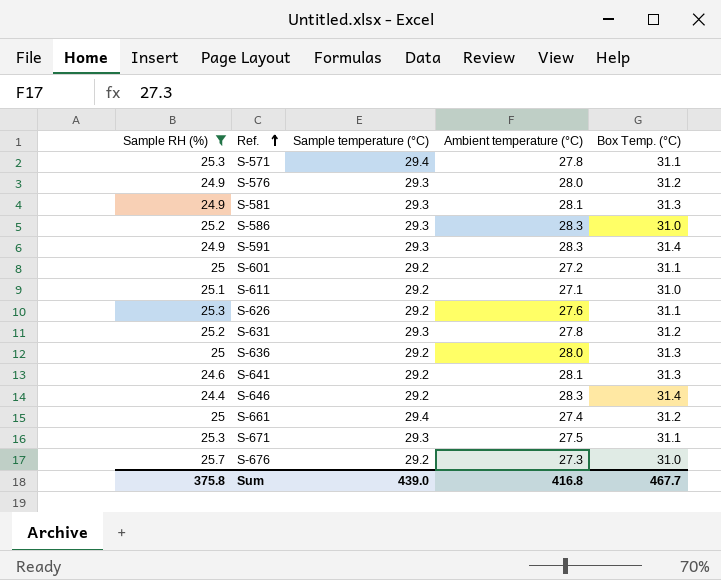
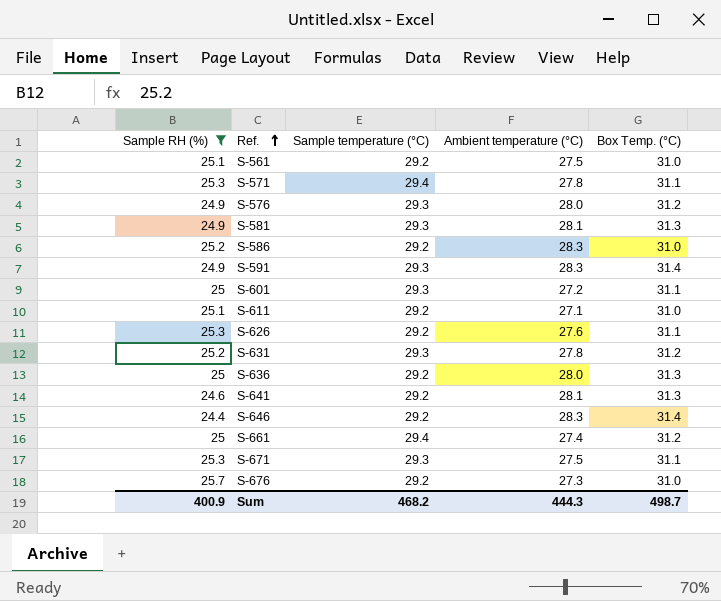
row S-561: none -> 25.1 | 29.2 | 27.5 | 31.0
S-586 | Sample temperature (°C): 29.3 -> 29.2
S-601 | Sample temperature (°C): 29.2 -> 29.3
Sum | Sample RH (%): 375.8 -> 400.9
Sum | Sample temperature (°C): 439.0 -> 468.2
Sum | Ambient temperature (°C): 416.8 -> 444.3
Sum | Box Temp. (°C): 467.7 -> 498.7

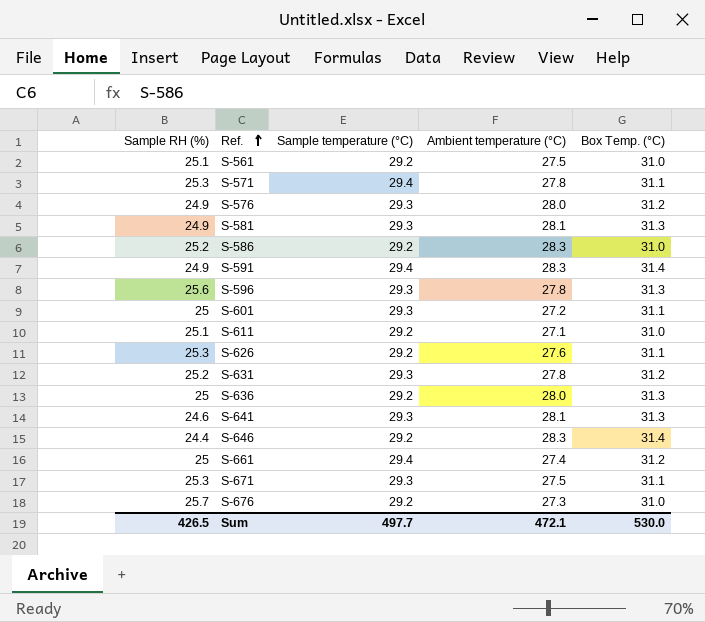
filter: Sample RH (%) != 25.6 -> none
S-591 | Sample temperature (°C): 29.3 -> 29.4
S-641 | Sample temperature (°C): 29.2 -> 29.3
Sum | Sample RH (%): 400.9 -> 426.5
Sum | Sample temperature (°C): 468.2 -> 497.7
Sum | Ambient temperature (°C): 444.3 -> 472.1
Sum | Box Temp. (°C): 498.7 -> 530.0

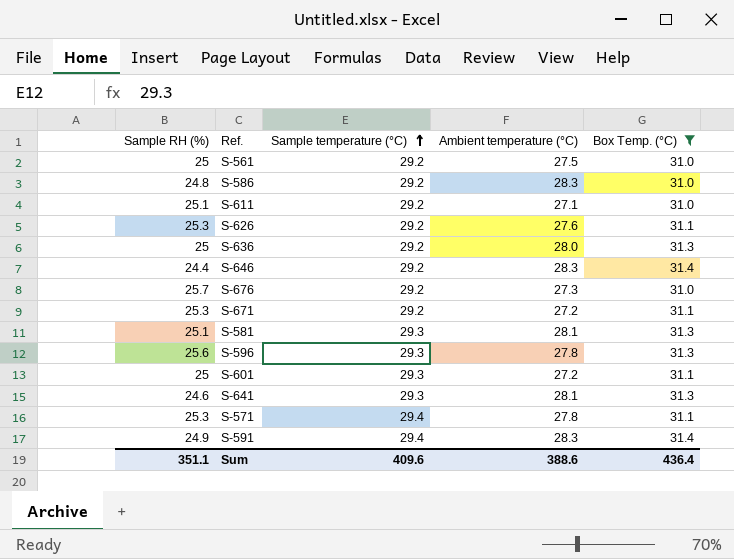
filter: none -> Box Temp. (°C) != 31.2
row order: Ref. ascending -> Sample temperature (°C) ascending
S-561 | Sample RH (%): 25.1 -> 25
S-586 | Sample RH (%): 25.2 -> 24.8
S-671 | Sample temperature (°C): 29.3 -> 29.2
S-671 | Ambient temperature (°C): 27.5 -> 27.2
S-581 | Sample RH (%): 24.9 -> 25.1
Sum | Sample RH (%): 426.5 -> 351.1
Sum | Sample temperature (°C): 497.7 -> 409.6
Sum | Ambient temperature (°C): 472.1 -> 388.6
Sum | Box Temp. (°C): 530.0 -> 436.4

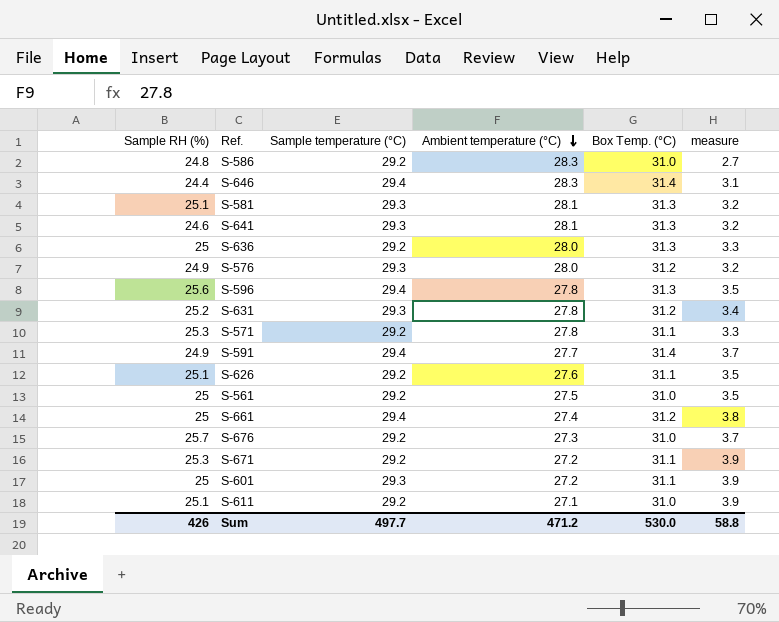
filter: Box Temp. (°C) != 31.2 -> none
row order: Sample temperature (°C) ascending -> Ambient temperature (°C) descending
column measure | formula: none -> [Box Temp. (°C)] - [Ambient temperature (°C)]
S-646 | Sample temperature (°C): 29.2 -> 29.4
S-596 | Sample temperature (°C): 29.3 -> 29.4
S-571 | Sample temperature (°C): 29.4 -> 29.2
S-591 | Ambient temperature (°C): 28.3 -> 27.7
S-626 | Sample RH (%): 25.3 -> 25.1
Sum | Sample RH (%): 351.1 -> 426
Sum | Sample temperature (°C): 409.6 -> 497.7
Sum | Ambient temperature (°C): 388.6 -> 471.2
Sum | Box Temp. (°C): 436.4 -> 530.0

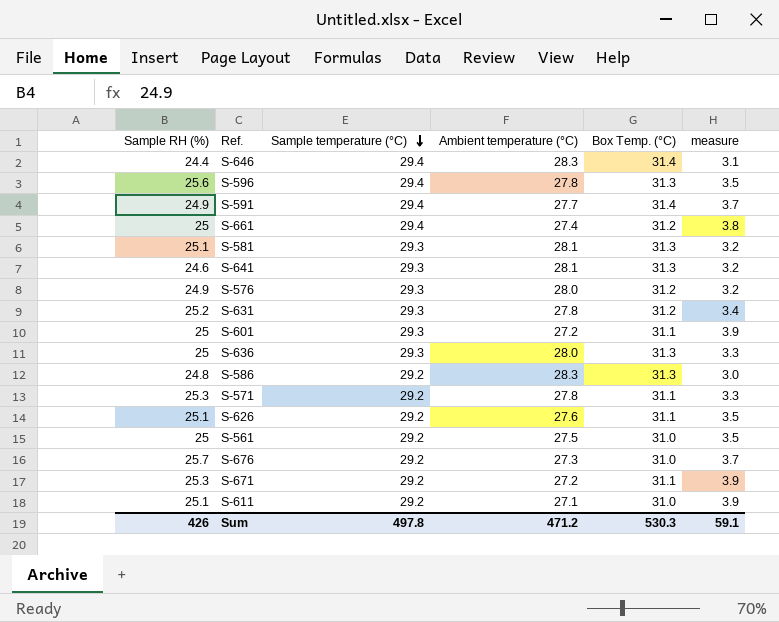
row order: Ambient temperature (°C) descending -> Sample temperature (°C) descending
S-636 | Sample temperature (°C): 29.2 -> 29.3
S-586 | Box Temp. (°C): 31.0 -> 31.3
S-586 | measure: 2.7 -> 3.0
Sum | Sample temperature (°C): 497.7 -> 497.8
Sum | Box Temp. (°C): 530.0 -> 530.3
Sum | measure: 58.8 -> 59.1

